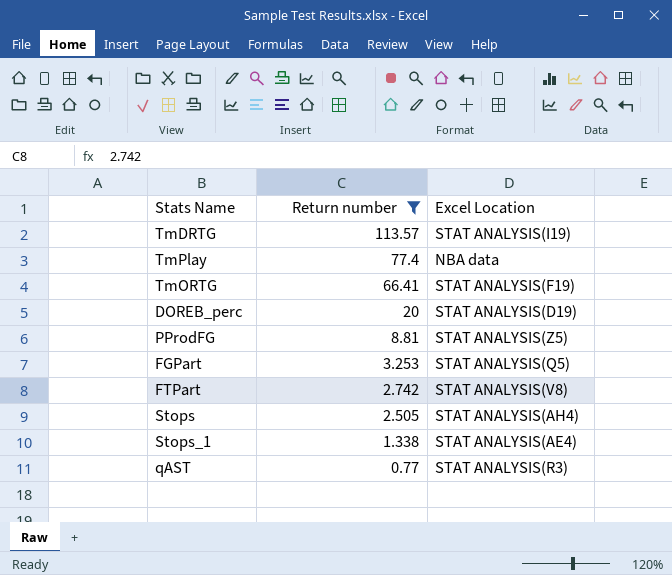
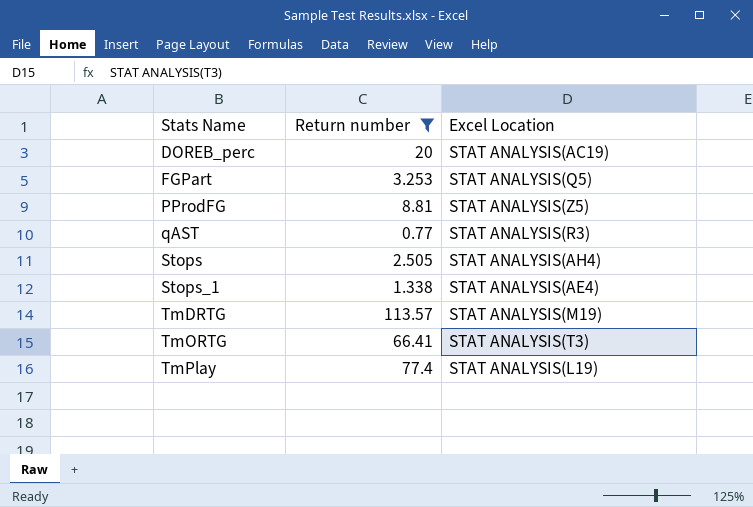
row order: Return number descending -> Stats Name ascending
row FTPart: 2.742 | STAT ANALYSIS(V8) -> none
DOREB_perc | Excel Location: STAT ANALYSIS(D19) -> STAT ANALYSIS(AC19)
TmDRTG | Excel Location: STAT ANALYSIS(I19) -> STAT ANALYSIS(M19)
TmORTG | Excel Location: STAT ANALYSIS(F19) -> STAT ANALYSIS(T3)
TmPlay | Excel Location: NBA data -> STAT ANALYSIS(L19)

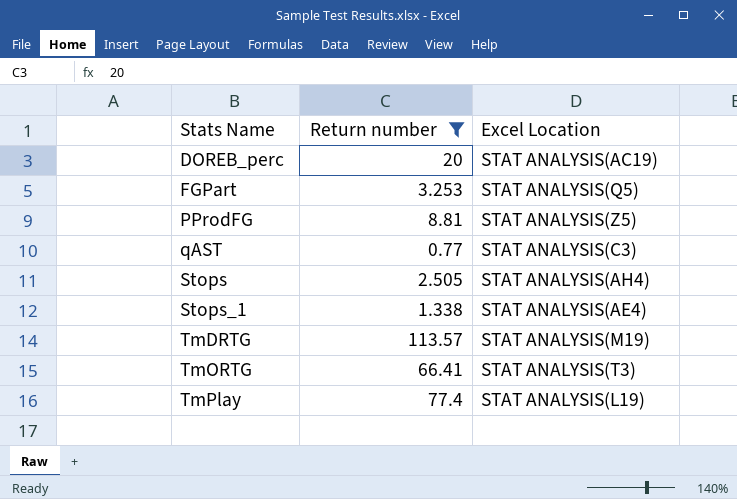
qAST | Excel Location: STAT ANALYSIS(R3) -> STAT ANALYSIS(C3)

